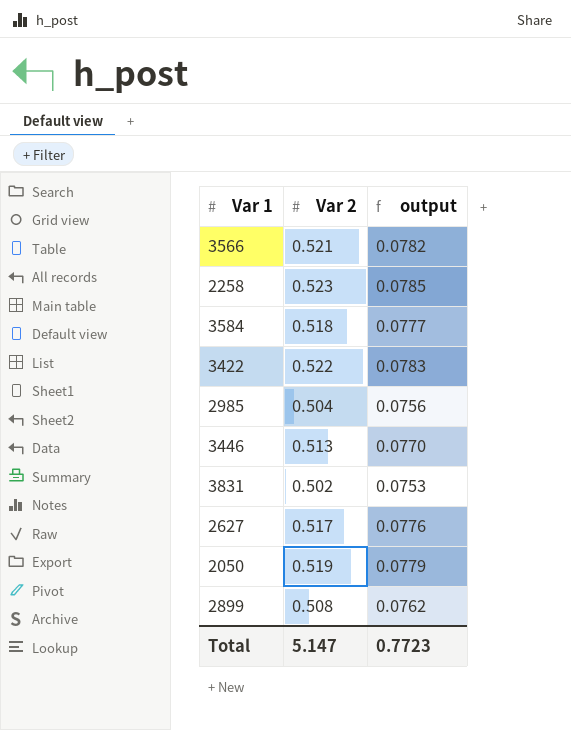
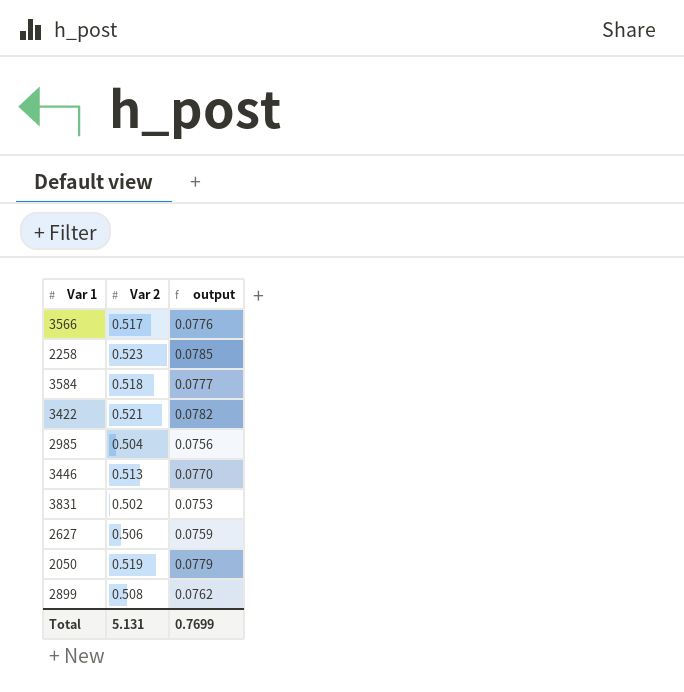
3566 | Var 2: 0.521 -> 0.517
3566 | output: 0.0782 -> 0.0776
3422 | Var 2: 0.522 -> 0.521
3422 | output: 0.0783 -> 0.0782
2627 | Var 2: 0.517 -> 0.506
2627 | output: 0.0776 -> 0.0759
Total | Var 2: 5.147 -> 5.131
Total | output: 0.7723 -> 0.7699

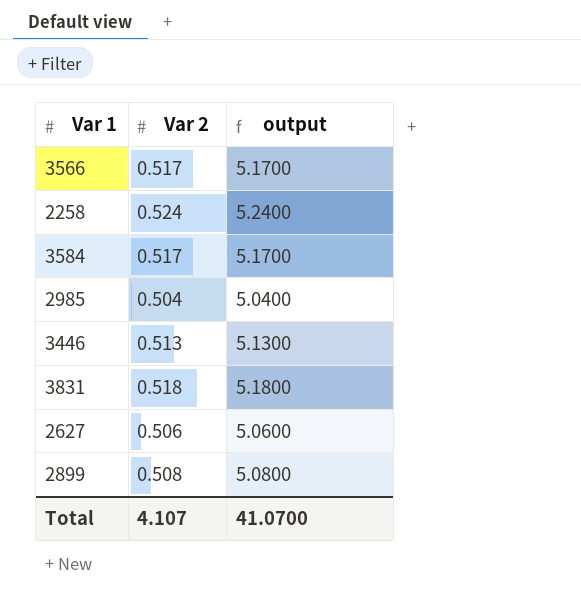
column output | formula: [Var 2] * 0.15 -> [Var 2] * 10
row 3422: 0.521 | 0.0782 -> none
row 2050: 0.519 | 0.0779 -> none
2258 | Var 2: 0.523 -> 0.524
3584 | Var 2: 0.518 -> 0.517
3831 | Var 2: 0.502 -> 0.518
Total | Var 2: 5.131 -> 4.107
Total | output: 0.7699 -> 41.0700

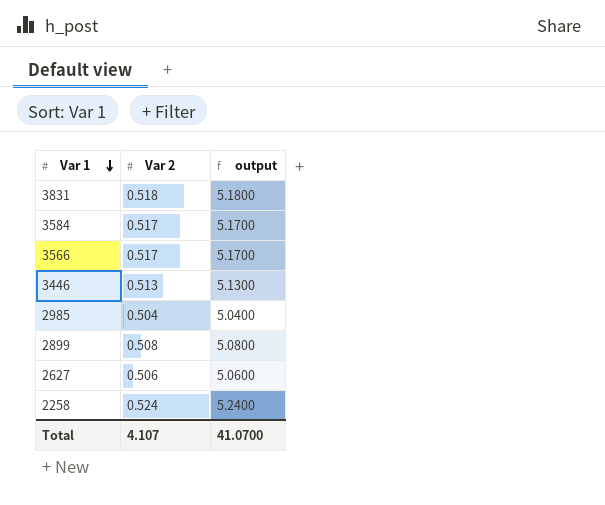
row order: none -> Var 1 descending

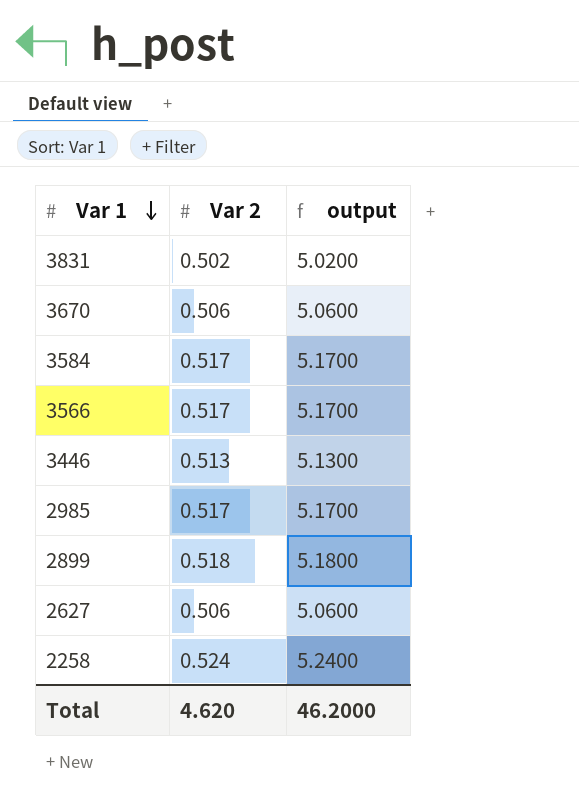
3831 | Var 2: 0.518 -> 0.502
3831 | output: 5.1800 -> 5.0200
row 3670: none -> 0.506 | 5.0600
2985 | Var 2: 0.504 -> 0.517
2985 | output: 5.0400 -> 5.1700
2899 | Var 2: 0.508 -> 0.518
2899 | output: 5.0800 -> 5.1800
Total | Var 2: 4.107 -> 4.620
Total | output: 41.0700 -> 46.2000

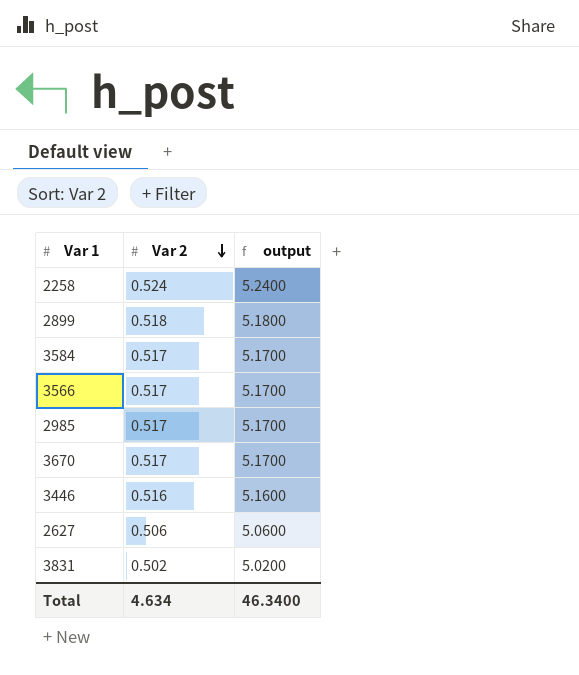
row order: Var 1 descending -> Var 2 descending
3670 | Var 2: 0.506 -> 0.517
3670 | output: 5.0600 -> 5.1700
3446 | Var 2: 0.513 -> 0.516
3446 | output: 5.1300 -> 5.1600
Total | Var 2: 4.620 -> 4.634
Total | output: 46.2000 -> 46.3400

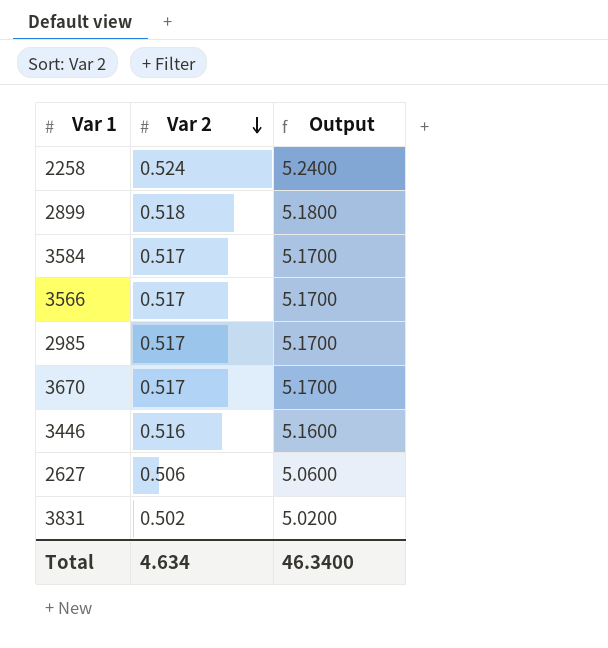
column name: output -> Output

